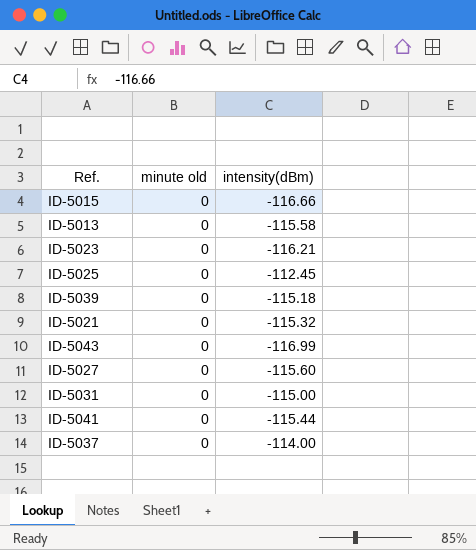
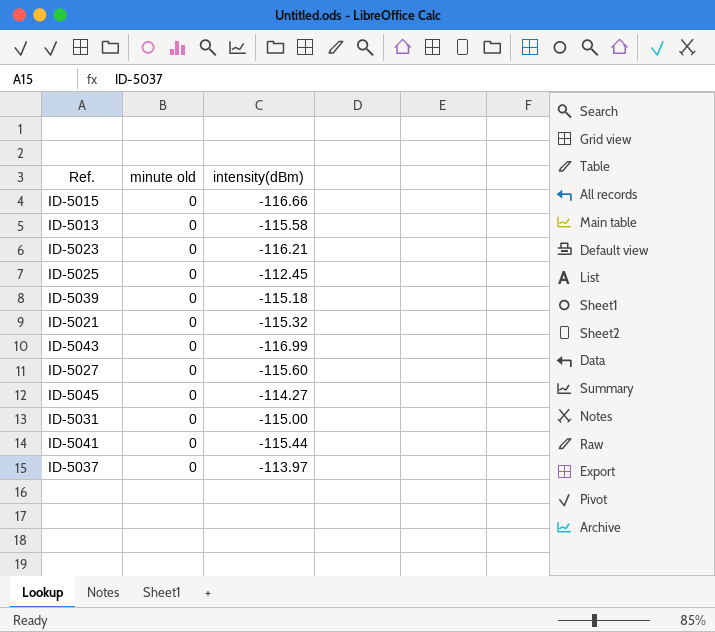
row ID-5045: none -> 0 | -114.27
ID-5037 | intensity(dBm): -114.00 -> -113.97

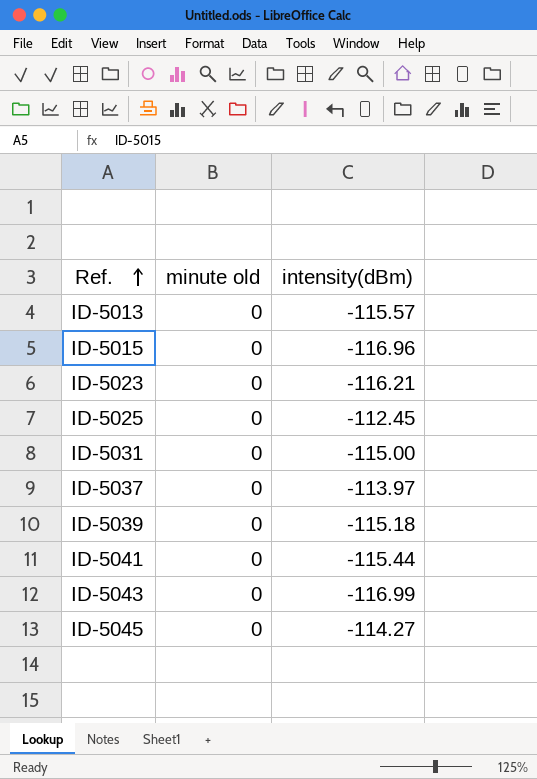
row order: none -> Ref. ascending
row ID-5021: 0 | -115.32 -> none
row ID-5027: 0 | -115.60 -> none
ID-5013 | intensity(dBm): -115.58 -> -115.57
ID-5015 | intensity(dBm): -116.66 -> -116.96

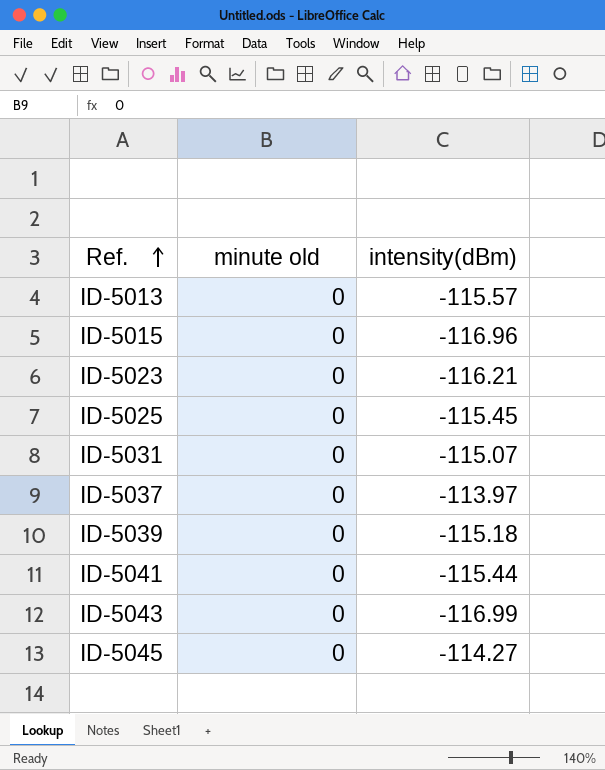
ID-5025 | intensity(dBm): -112.45 -> -115.45
ID-5031 | intensity(dBm): -115.00 -> -115.07

